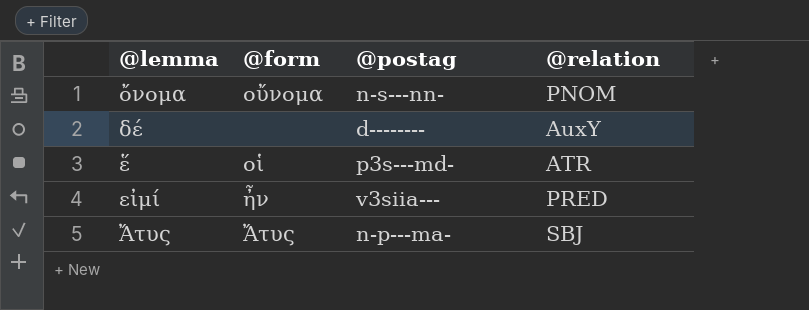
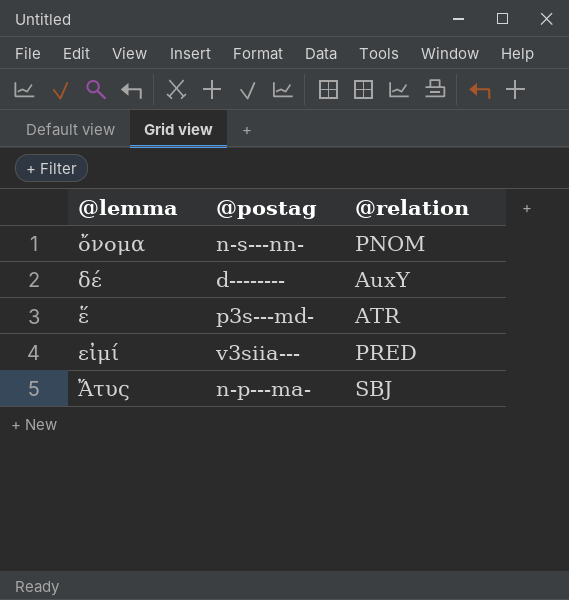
column @form | position: 2 -> none

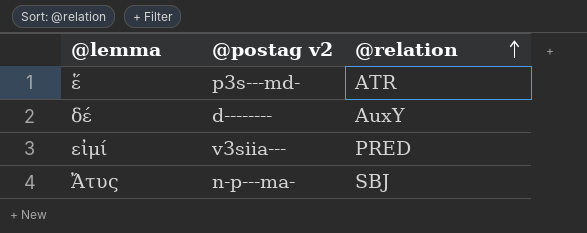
row order: none -> @relation ascending
column name: @postag -> @postag v2
row ὄνομα: n-s---nn- | PNOM -> none

